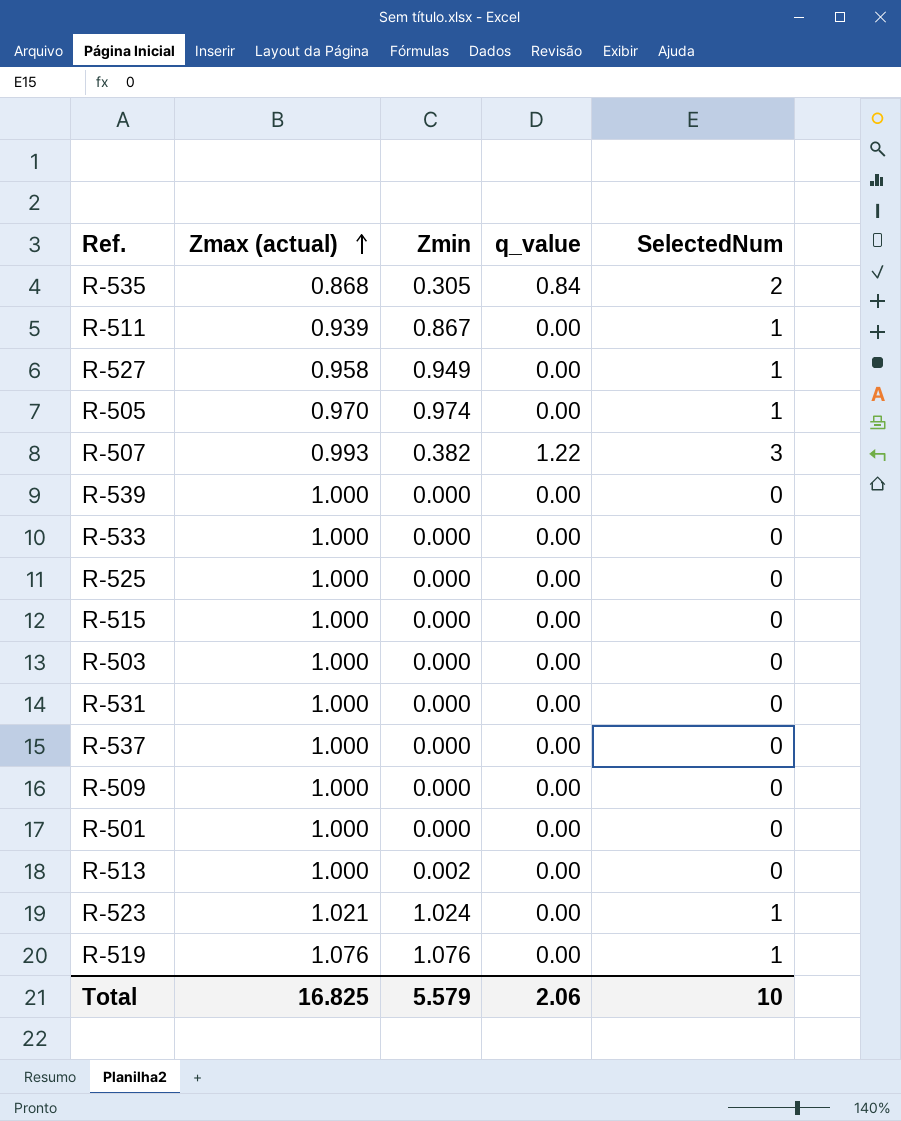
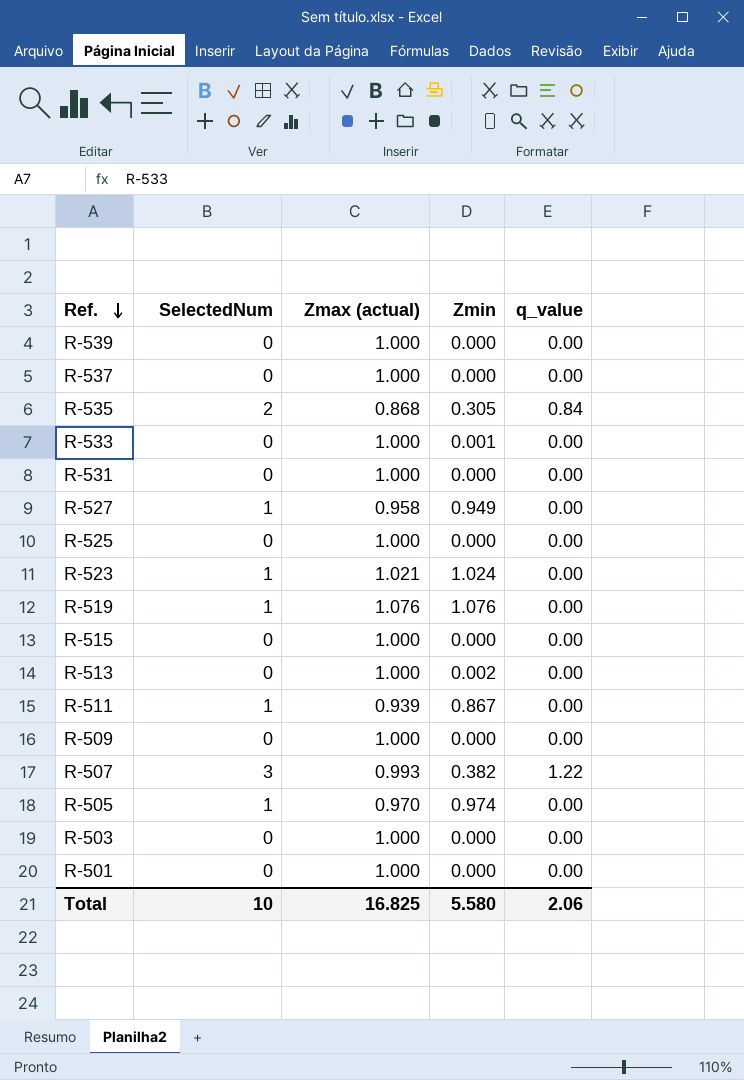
row order: Zmax (actual) ascending -> Ref. descending
column SelectedNum | position: 5 -> 2
R-533 | Zmin: 0.000 -> 0.001
Total | Zmin: 5.579 -> 5.580

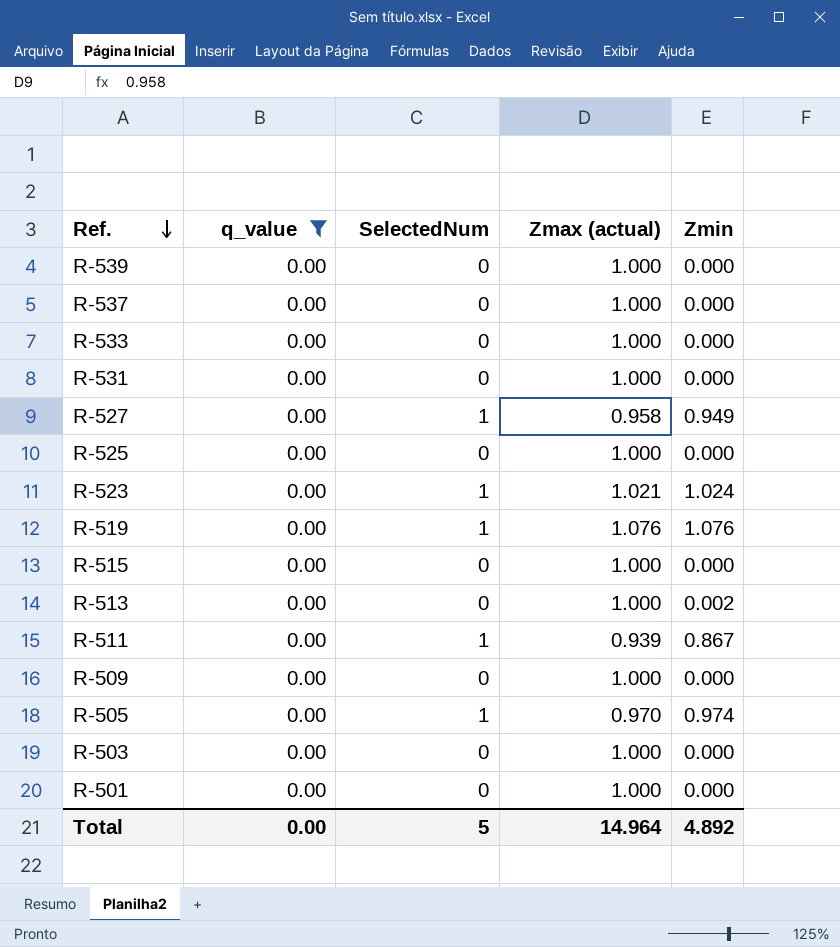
filter: none -> q_value = 0.00
column q_value | position: 5 -> 2
R-533 | Zmin: 0.001 -> 0.000
Total | q_value: 2.06 -> 0.00
Total | SelectedNum: 10 -> 5
Total | Zmax (actual): 16.825 -> 14.964
Total | Zmin: 5.580 -> 4.892

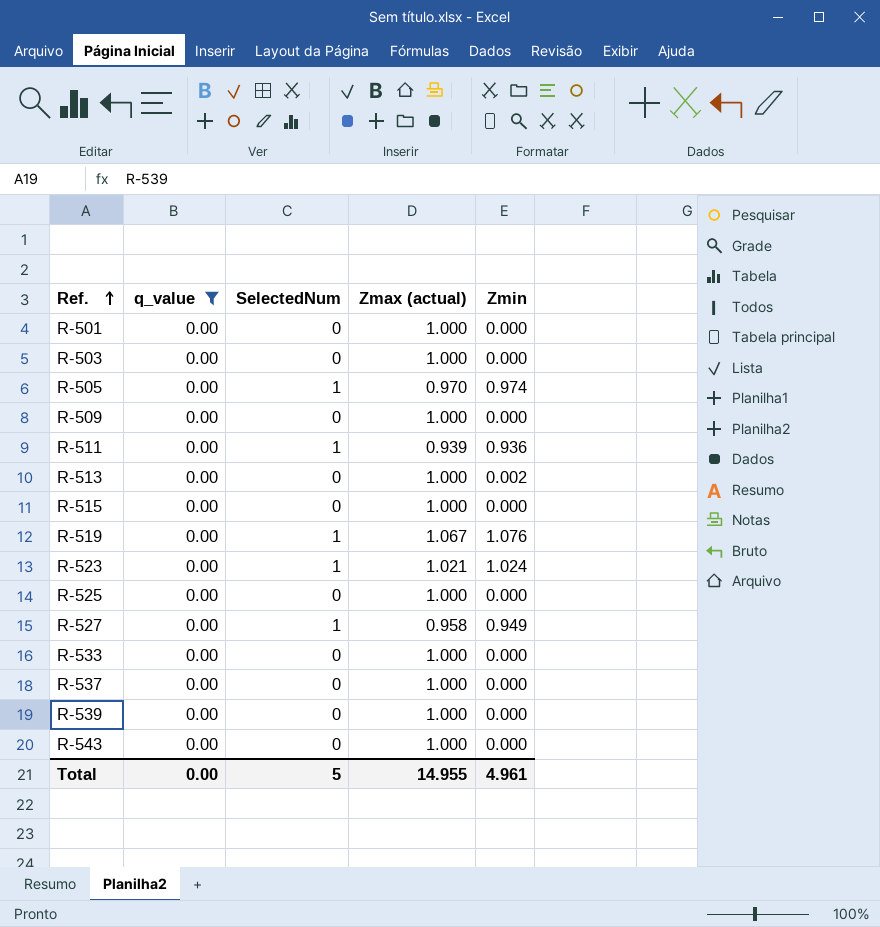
row order: Ref. descending -> Ref. ascending
row R-531: 0.00 | 0 | 1.000 | 0.000 -> none
R-511 | Zmin: 0.867 -> 0.936
R-519 | Zmax (actual): 1.076 -> 1.067
row R-543: none -> 0.00 | 0 | 1.000 | 0.000
Total | Zmax (actual): 14.964 -> 14.955
Total | Zmin: 4.892 -> 4.961

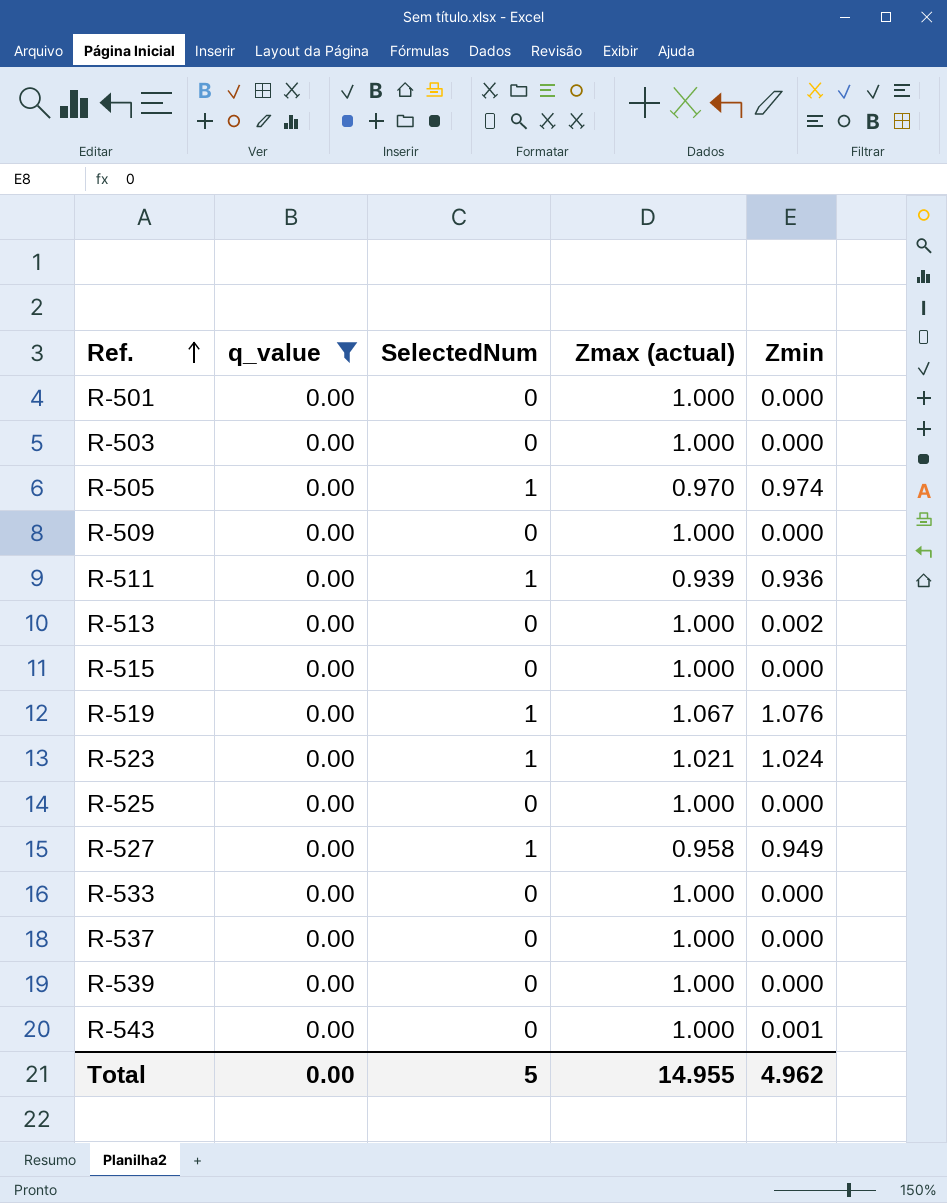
R-543 | Zmin: 0.000 -> 0.001
Total | Zmin: 4.961 -> 4.962

